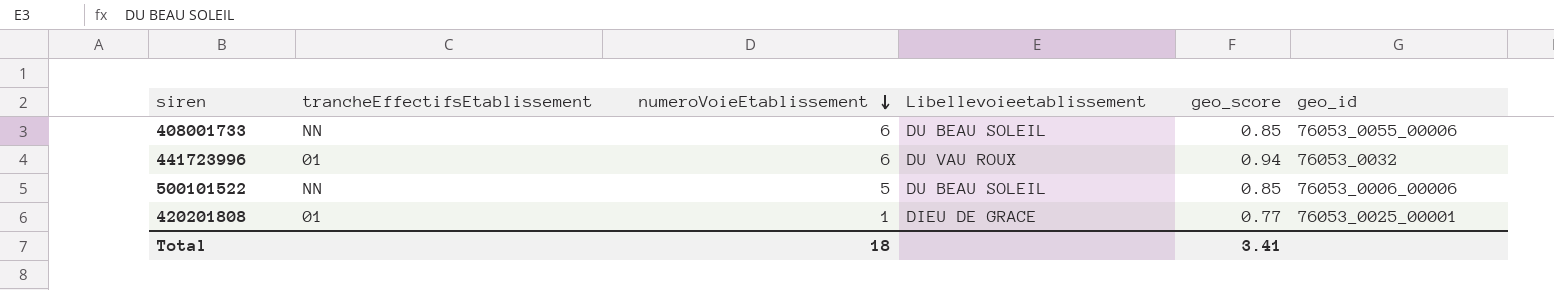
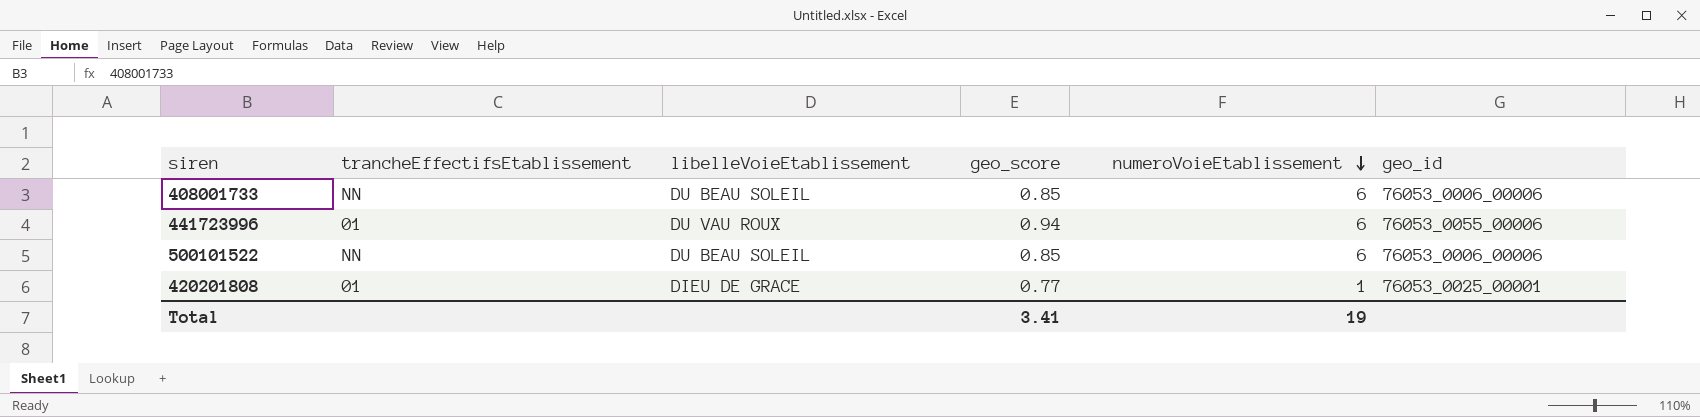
column name: Libellevoieetablissement -> libelleVoieEtablissement
column numeroVoieEtablissement | position: 3 -> 5
408001733 | geo_id: 76053_0055_00006 -> 76053_0006_00006
441723996 | geo_id: 76053_0032 -> 76053_0055_00006
500101522 | numeroVoieEtablissement: 5 -> 6
Total | numeroVoieEtablissement: 18 -> 19

